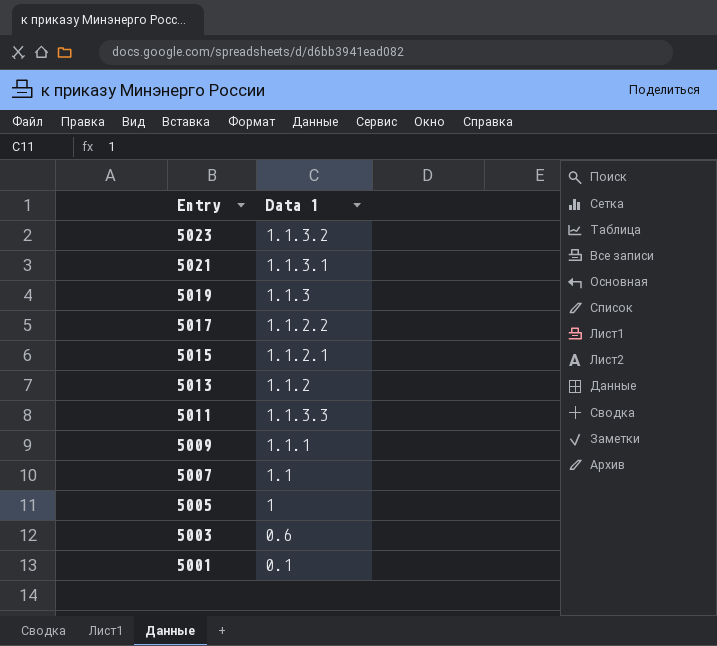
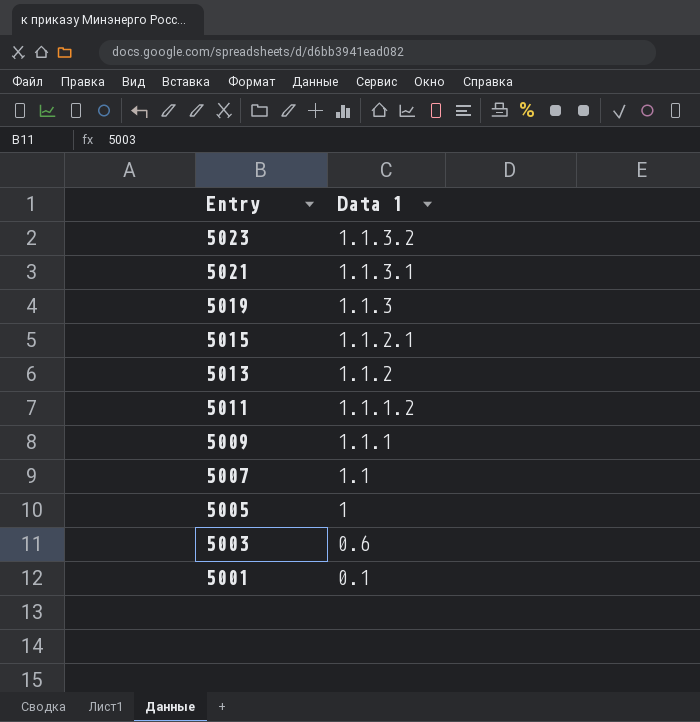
row 5017: 1.1.2.2 -> none
5011 | Data 1: 1.1.3.3 -> 1.1.1.2

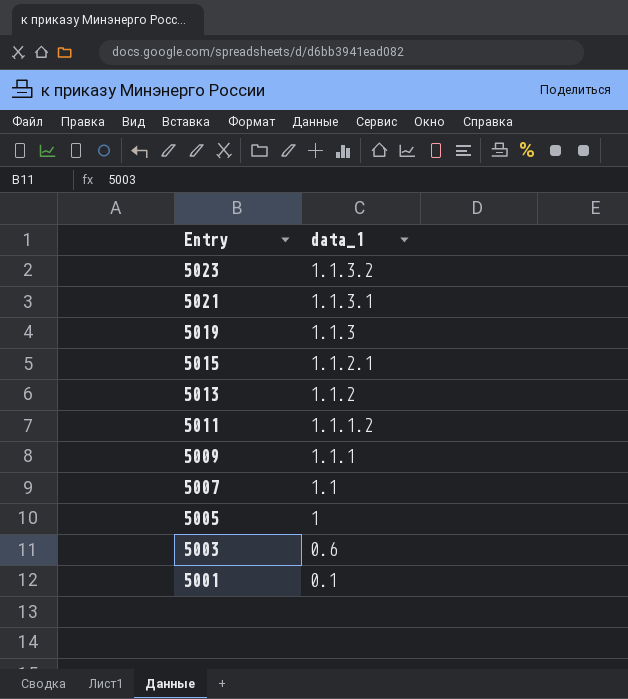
column name: Data 1 -> data_1

